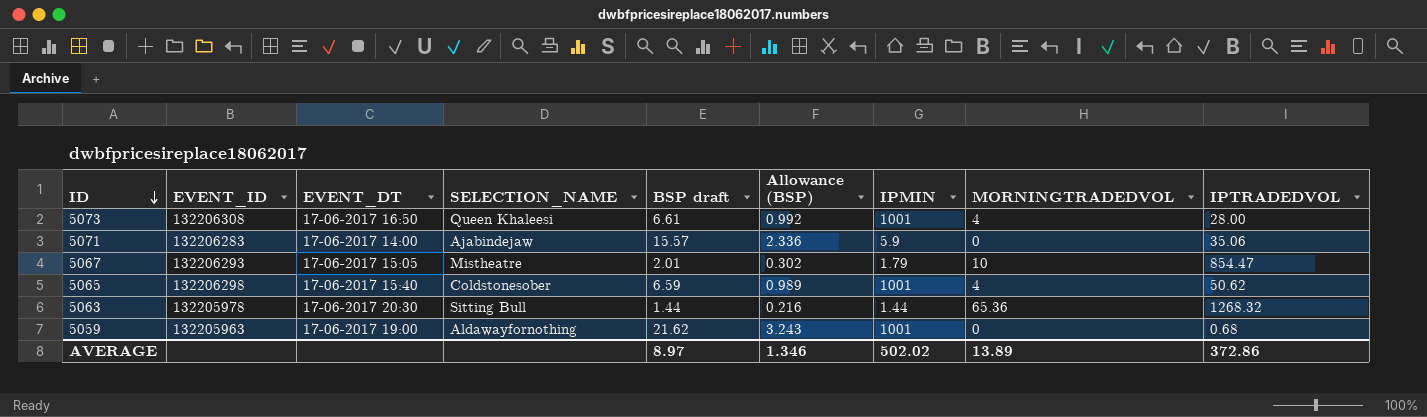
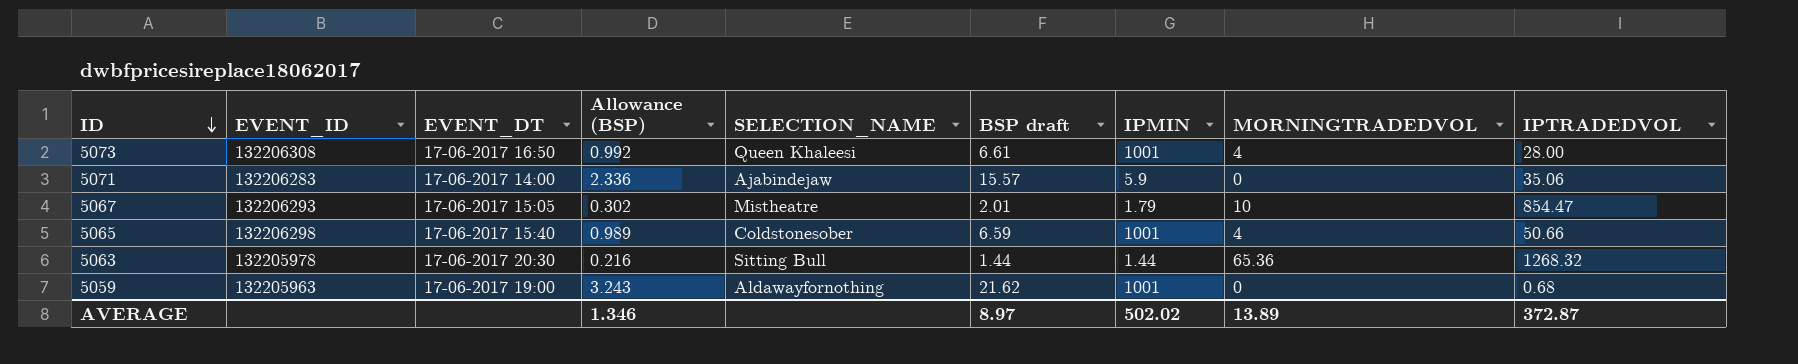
column Allowance (BSP) | position: 6 -> 4
5065 | IPTRADEDVOL: 50.62 -> 50.66
AVERAGE | IPTRADEDVOL: 372.86 -> 372.87

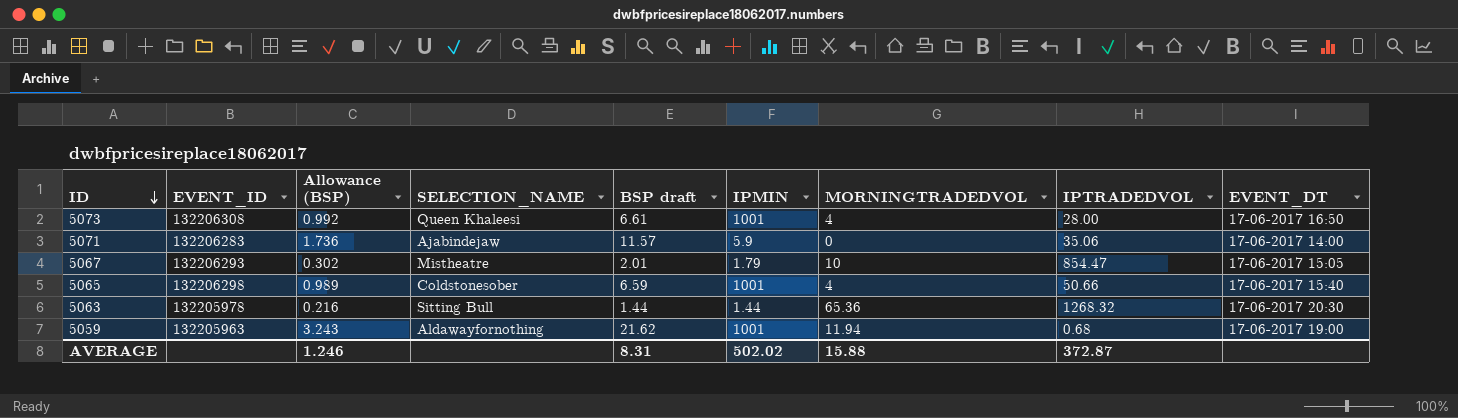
column EVENT_DT | position: 3 -> 9
5071 | Allowance (BSP): 2.336 -> 1.736
5071 | BSP draft: 15.57 -> 11.57
5059 | MORNINGTRADEDVOL: 0 -> 11.94
AVERAGE | Allowance (BSP): 1.346 -> 1.246
AVERAGE | BSP draft: 8.97 -> 8.31
AVERAGE | MORNINGTRADEDVOL: 13.89 -> 15.88

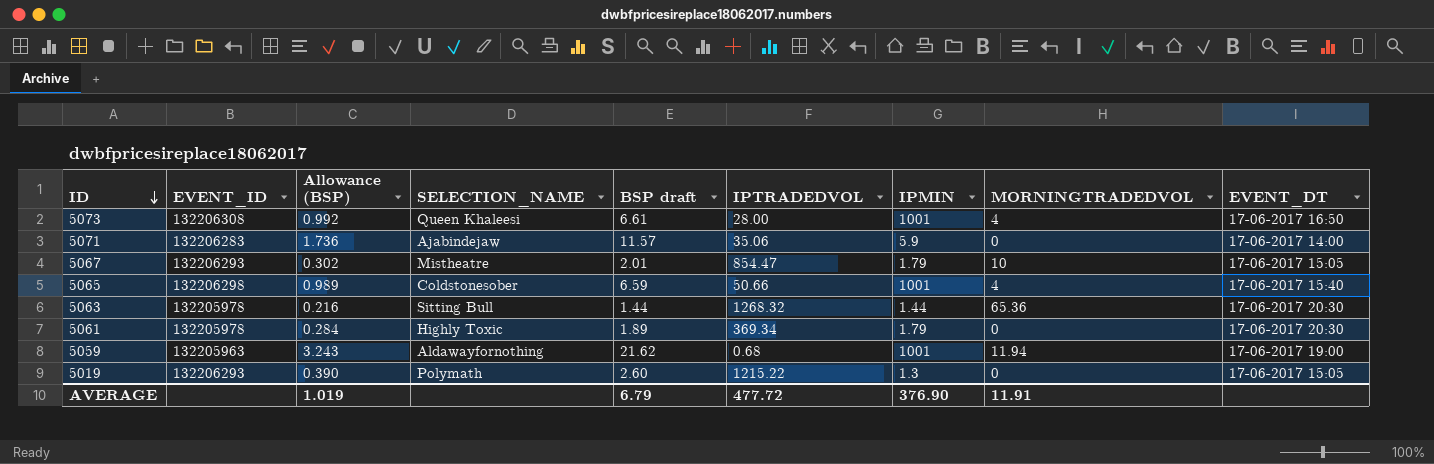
column IPTRADEDVOL | position: 8 -> 6
row 5061: none -> 132205978 | 0.284 | Highly Toxic | 1.89 | 369.34 | 1.79 | 0 | 17-06-2017 20:30
row 5019: none -> 132206293 | 0.390 | Polymath | 2.60 | 1215.22 | 1.3 | 0 | 17-06-2017 15:05
AVERAGE | Allowance (BSP): 1.246 -> 1.019
AVERAGE | BSP draft: 8.31 -> 6.79
AVERAGE | IPTRADEDVOL: 372.87 -> 477.72
AVERAGE | IPMIN: 502.02 -> 376.90
AVERAGE | MORNINGTRADEDVOL: 15.88 -> 11.91

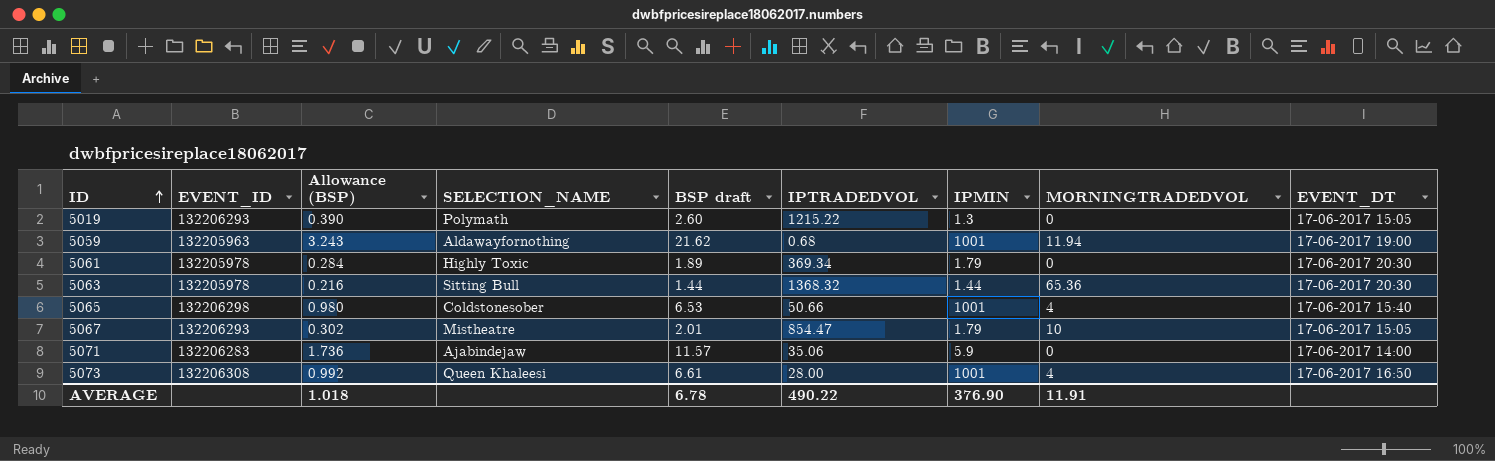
row order: ID descending -> ID ascending
5063 | IPTRADEDVOL: 1268.32 -> 1368.32
5065 | Allowance (BSP): 0.989 -> 0.980
5065 | BSP draft: 6.59 -> 6.53
AVERAGE | Allowance (BSP): 1.019 -> 1.018
AVERAGE | BSP draft: 6.79 -> 6.78
AVERAGE | IPTRADEDVOL: 477.72 -> 490.22

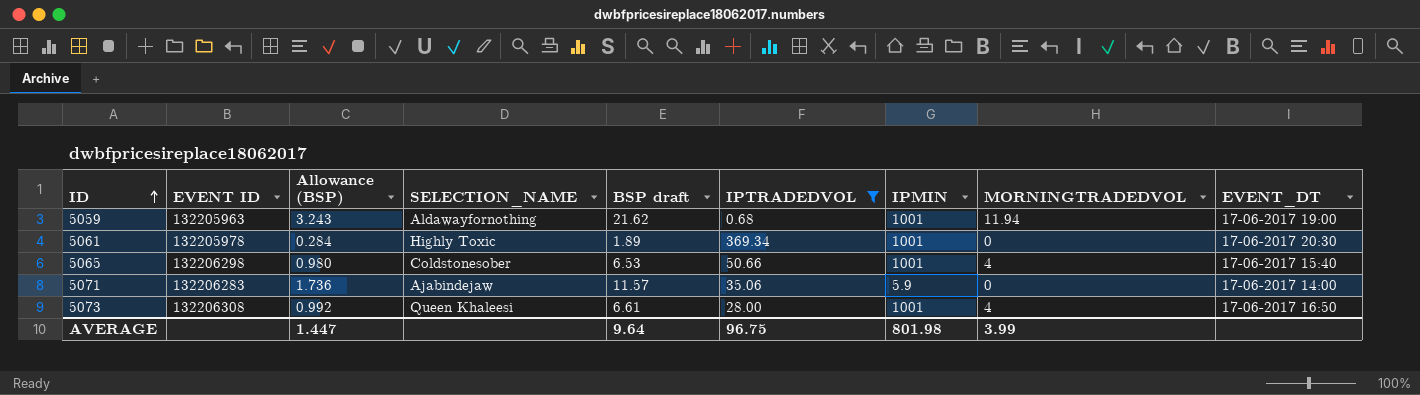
filter: none -> IPTRADEDVOL <= 369.34
column name: EVENT_ID -> EVENT ID
5061 | IPMIN: 1.79 -> 1001
AVERAGE | Allowance (BSP): 1.018 -> 1.447
AVERAGE | BSP draft: 6.78 -> 9.64
AVERAGE | IPTRADEDVOL: 490.22 -> 96.75
AVERAGE | IPMIN: 376.90 -> 801.98
AVERAGE | MORNINGTRADEDVOL: 11.91 -> 3.99

